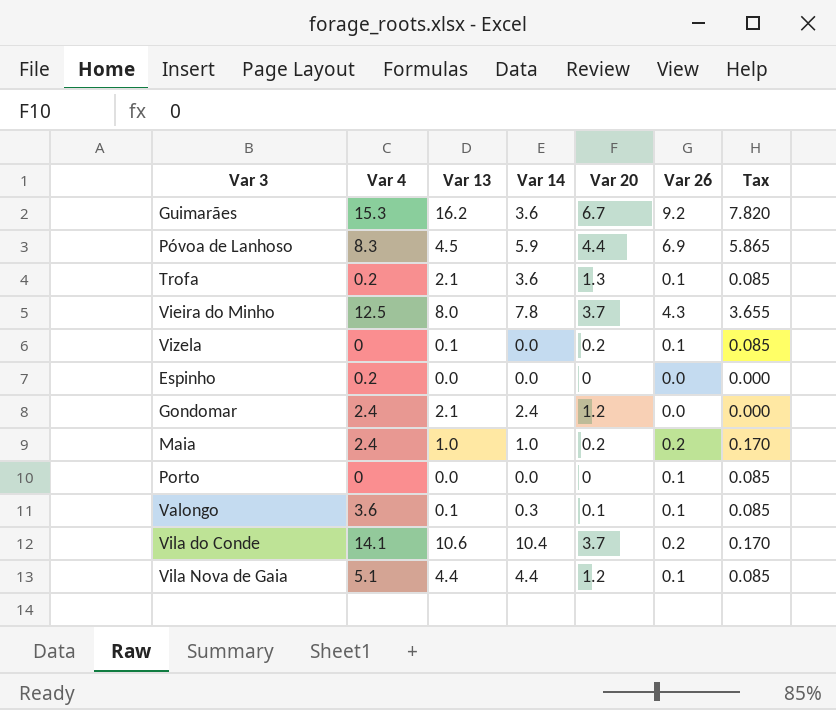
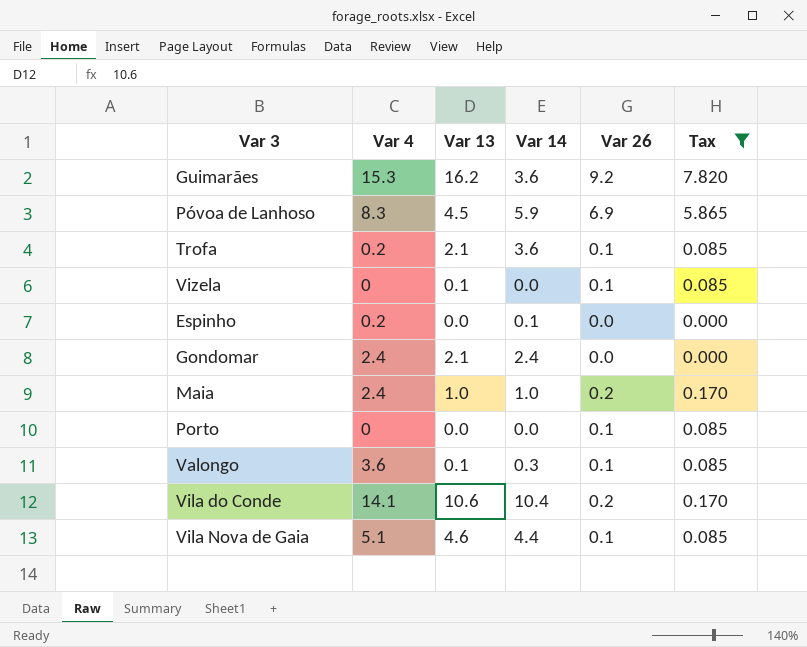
filter: none -> Tax != 3.655
column Var 20 | position: 5 -> none
Espinho | Var 14: 0.0 -> 0.1
Vila Nova de Gaia | Var 13: 4.4 -> 4.6

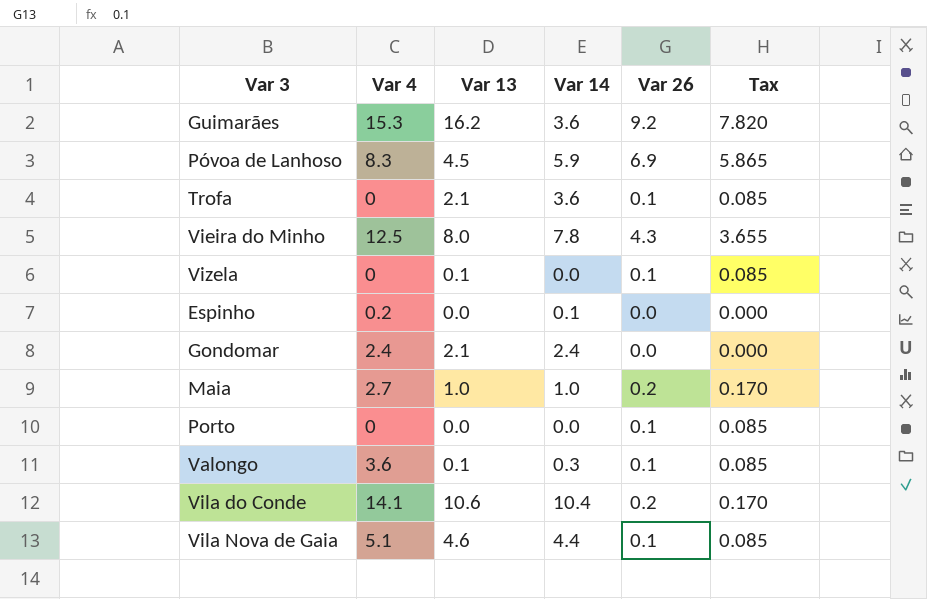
filter: Tax != 3.655 -> none
Trofa | Var 4: 0.2 -> 0
Maia | Var 4: 2.4 -> 2.7

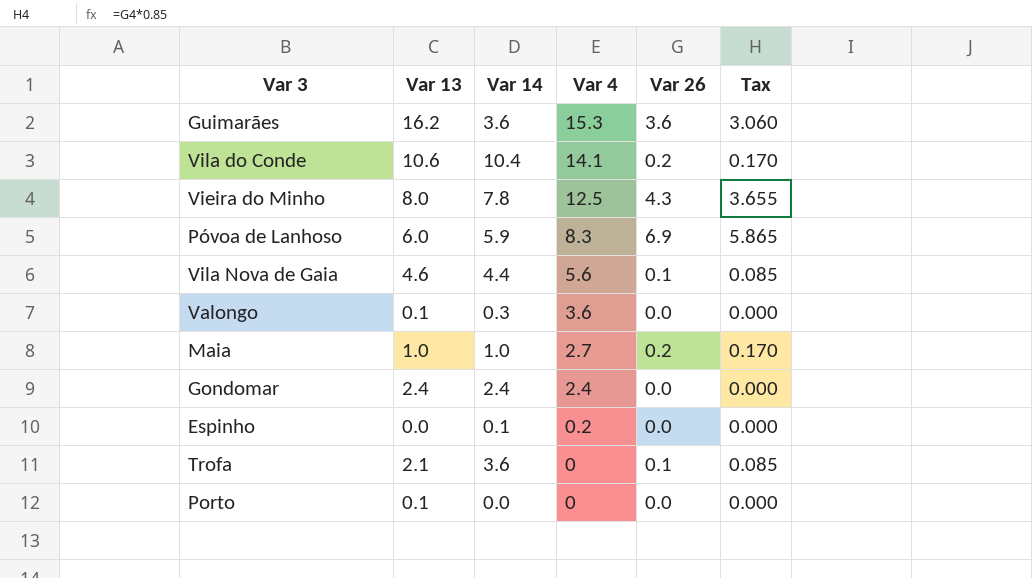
row order: none -> Var 4 descending
column Var 4 | position: 2 -> 4
row Vizela: 0 | 0.1 | 0.0 | 0.1 | 0.085 -> none
Guimarães | Var 26: 9.2 -> 3.6
Guimarães | Tax: 7.820 -> 3.060
Póvoa de Lanhoso | Var 13: 4.5 -> 6.0
Vila Nova de Gaia | Var 4: 5.1 -> 5.6
Valongo | Var 26: 0.1 -> 0.0
Valongo | Tax: 0.085 -> 0.000
Gondomar | Var 13: 2.1 -> 2.4
Porto | Var 13: 0.0 -> 0.1
Porto | Var 26: 0.1 -> 0.0
Porto | Tax: 0.085 -> 0.000

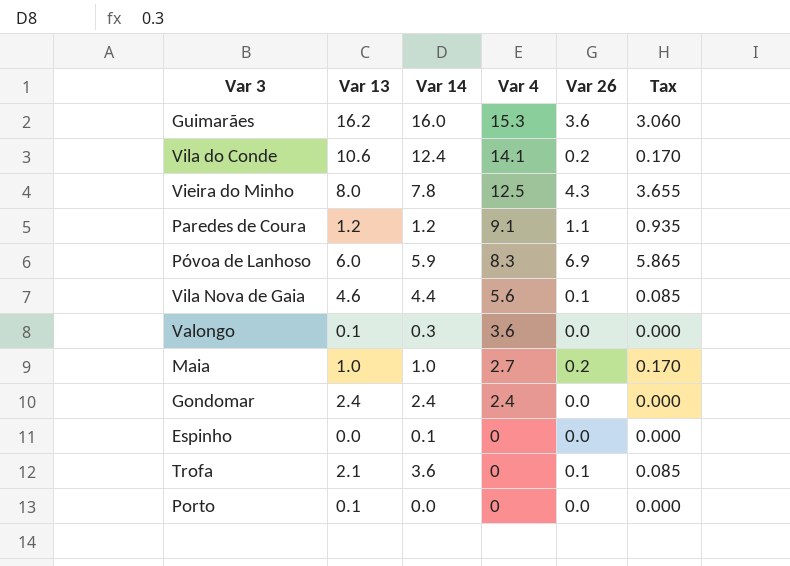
Guimarães | Var 14: 3.6 -> 16.0
Vila do Conde | Var 14: 10.4 -> 12.4
row Paredes de Coura: none -> 1.2 | 1.2 | 9.1 | 1.1 | 0.935
Espinho | Var 4: 0.2 -> 0

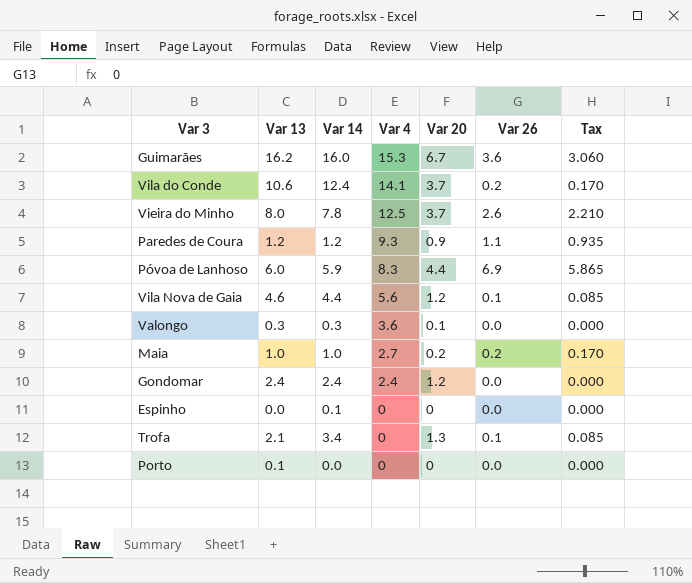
column Var 20 | position: none -> 5
Vieira do Minho | Var 26: 4.3 -> 2.6
Vieira do Minho | Tax: 3.655 -> 2.210
Paredes de Coura | Var 4: 9.1 -> 9.3
Valongo | Var 13: 0.1 -> 0.3
Trofa | Var 14: 3.6 -> 3.4

